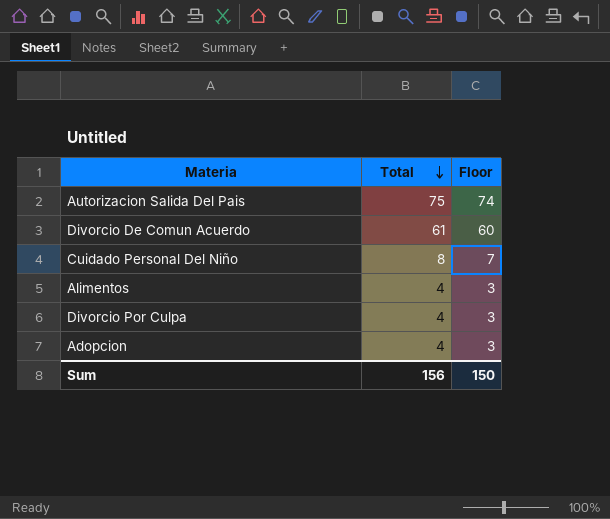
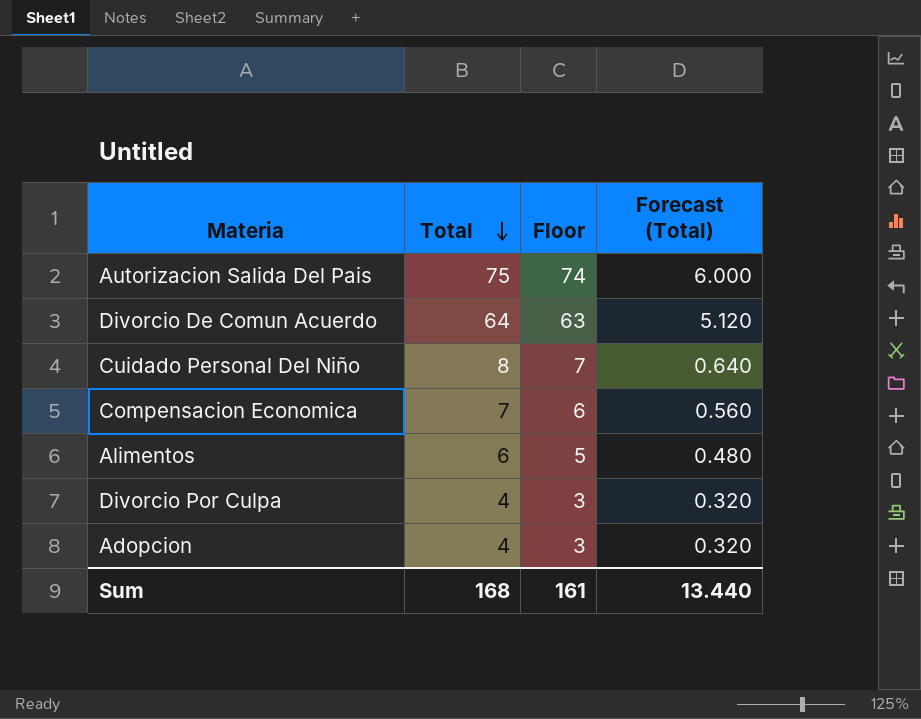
column Forecast (Total) | formula: none -> [Total] * 0.08
Divorcio De Comun Acuerdo | Total: 61 -> 64
Divorcio De Comun Acuerdo | Floor: 60 -> 63
row Compensacion Economica: none -> 7 | 6 | 0.560
Alimentos | Total: 4 -> 6
Alimentos | Floor: 3 -> 5
Sum | Total: 156 -> 168
Sum | Floor: 150 -> 161

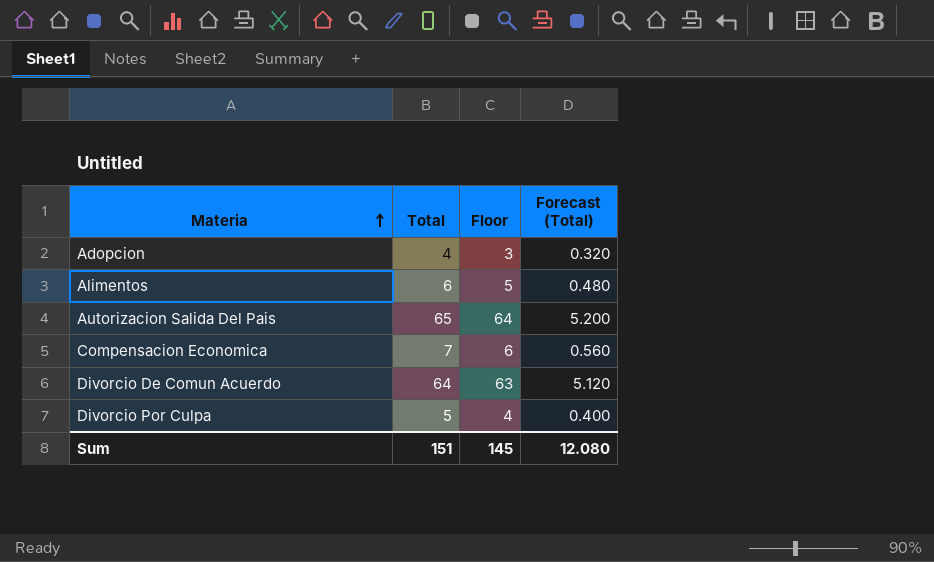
row order: Total descending -> Materia ascending
row Cuidado Personal Del Niño: 8 | 7 | 0.640 -> none
Autorizacion Salida Del Pais | Total: 75 -> 65
Autorizacion Salida Del Pais | Floor: 74 -> 64
Autorizacion Salida Del Pais | Forecast (Total): 6.000 -> 5.200
Divorcio Por Culpa | Total: 4 -> 5
Divorcio Por Culpa | Floor: 3 -> 4
Divorcio Por Culpa | Forecast (Total): 0.320 -> 0.400
Sum | Total: 168 -> 151
Sum | Floor: 161 -> 145
Sum | Forecast (Total): 13.440 -> 12.080

